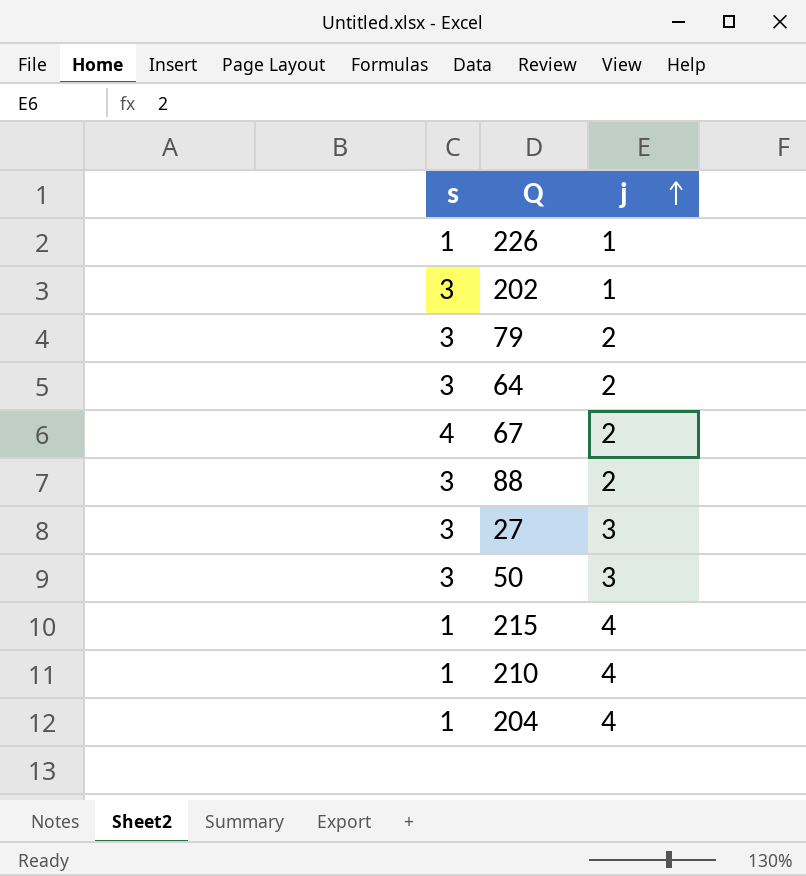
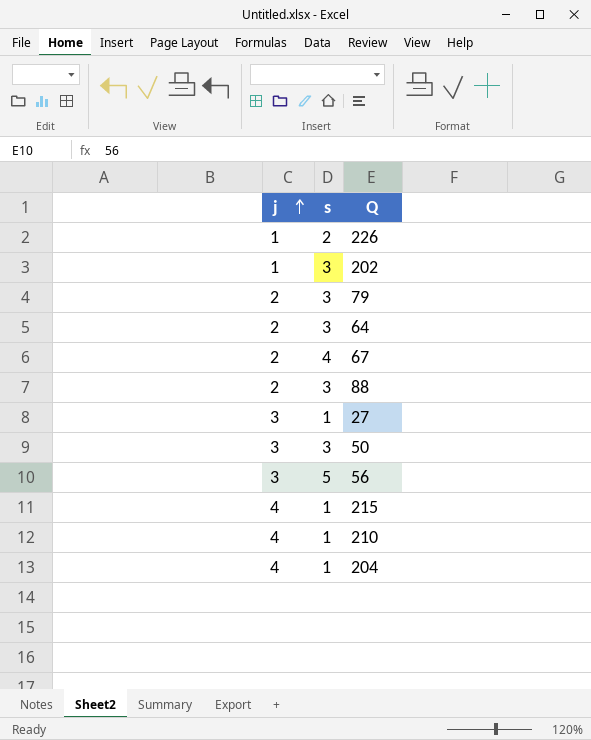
column j | position: 3 -> 1
226 | s: 1 -> 2
27 | s: 3 -> 1
row 56: none -> 3 | 5

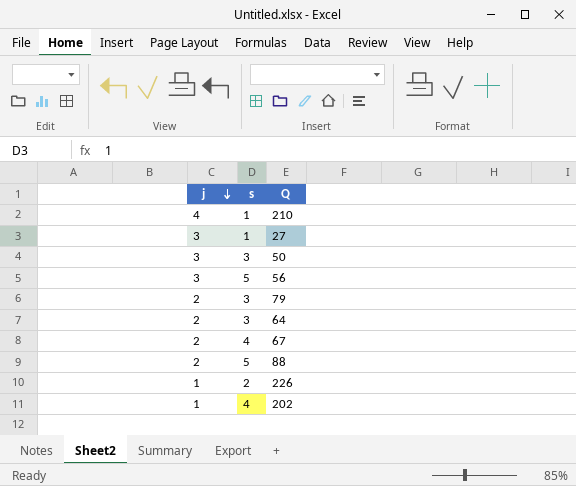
row order: j ascending -> j descending
row 215: 4 | 1 -> none
row 204: 4 | 1 -> none
88 | s: 3 -> 5
202 | s: 3 -> 4

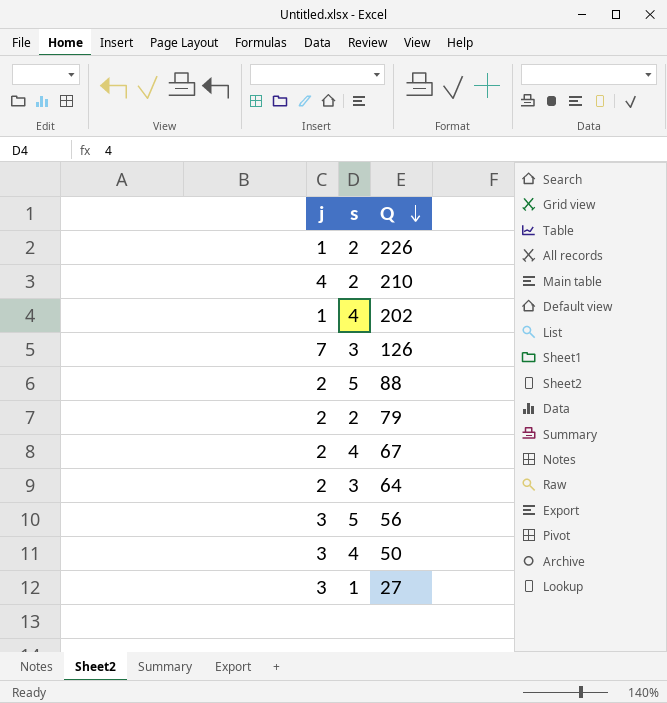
row order: j descending -> Q descending
210 | s: 1 -> 2
row 126: none -> 7 | 3
79 | s: 3 -> 2
50 | s: 3 -> 4

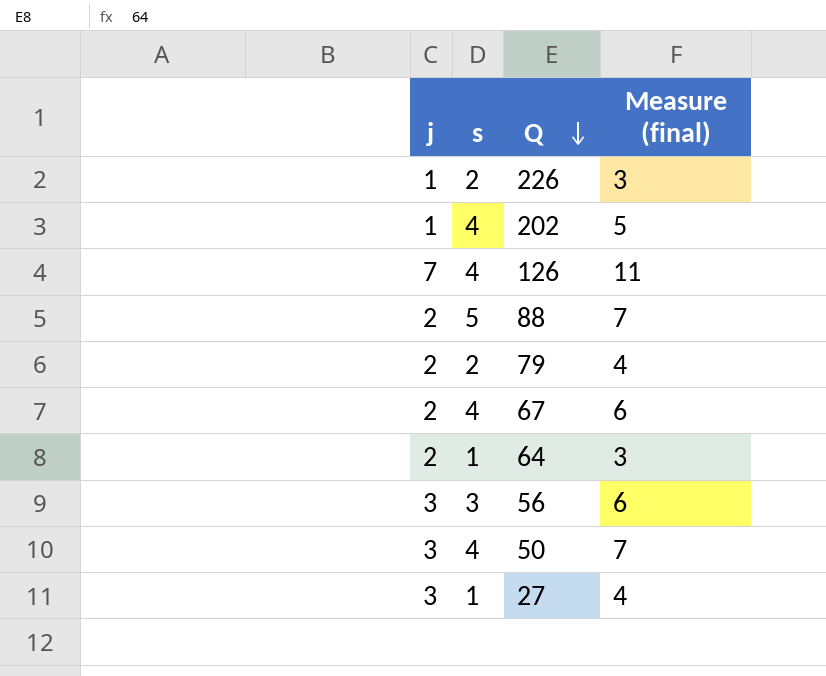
column Measure (final) | formula: none -> [j] + [s]
row 210: 4 | 2 -> none
126 | s: 3 -> 4
64 | s: 3 -> 1
56 | s: 5 -> 3

